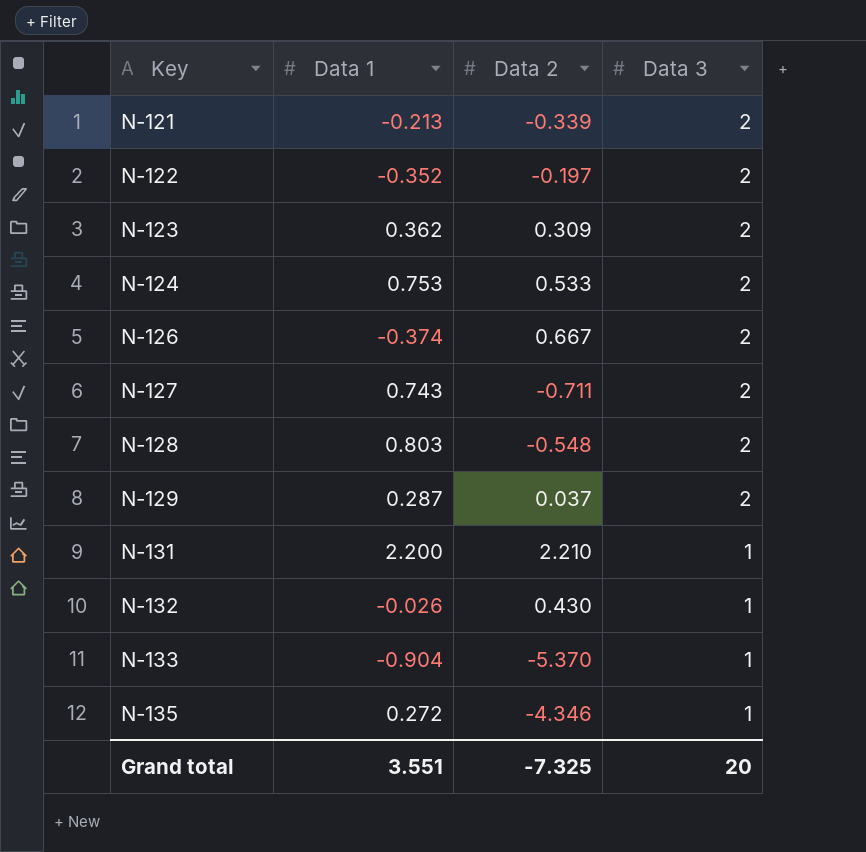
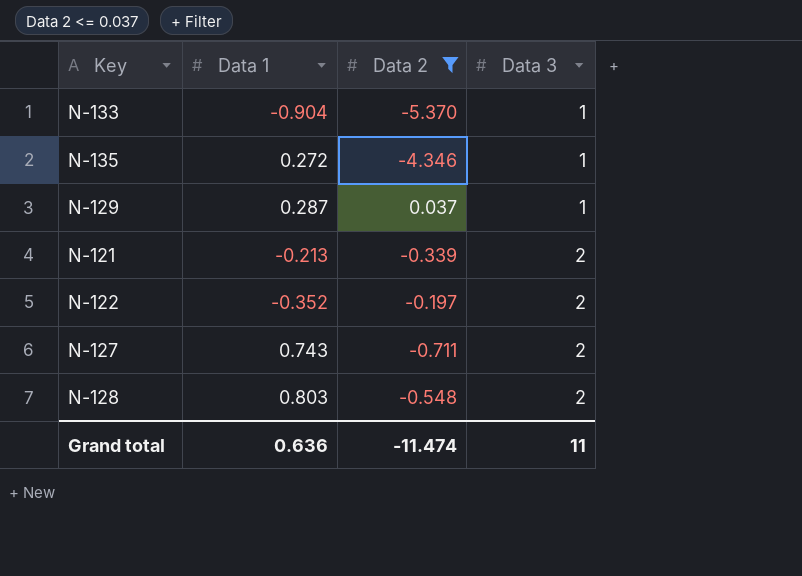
filter: none -> Data 2 <= 0.037
row order: Key ascending -> Data 3 ascending
N-129 | Data 3: 2 -> 1
Grand total | Data 1: 3.551 -> 0.636
Grand total | Data 2: -7.325 -> -11.474
Grand total | Data 3: 20 -> 11

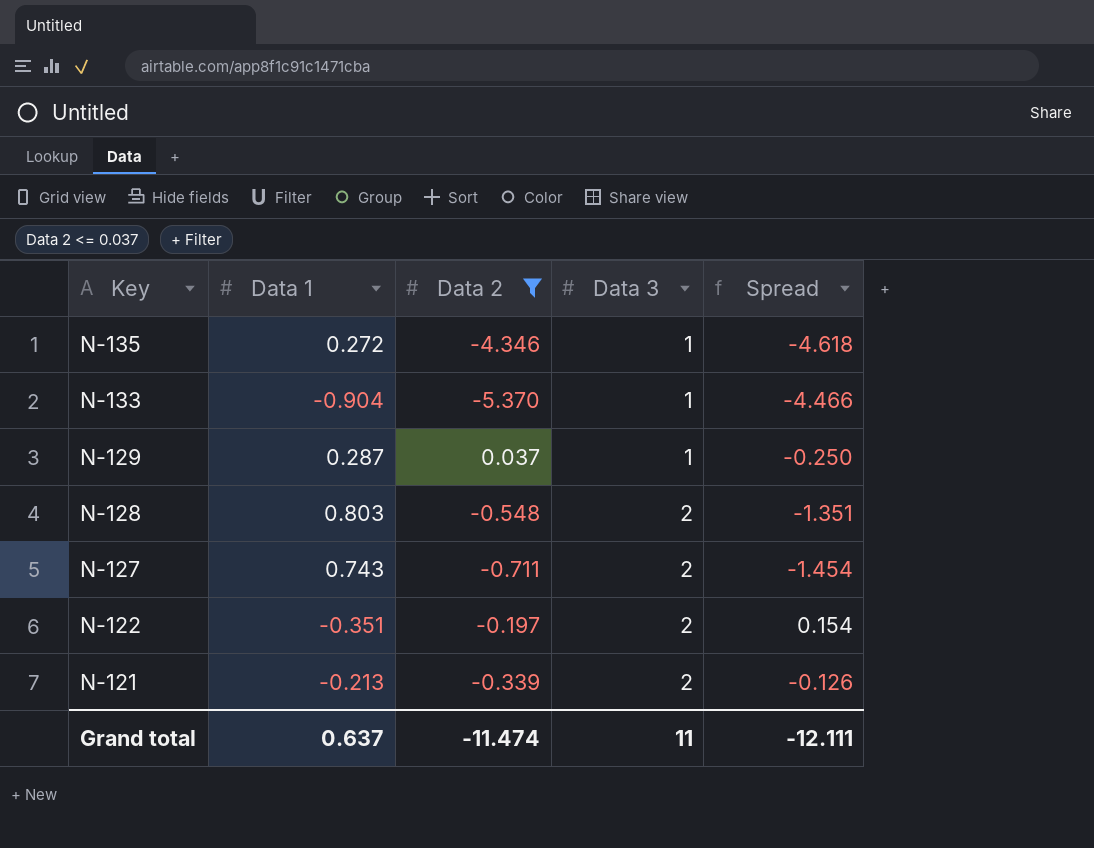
row order: Data 3 ascending -> Key descending
column Spread | formula: none -> [Data 2] - [Data 1]
N-122 | Data 1: -0.352 -> -0.351
Grand total | Data 1: 0.636 -> 0.637

